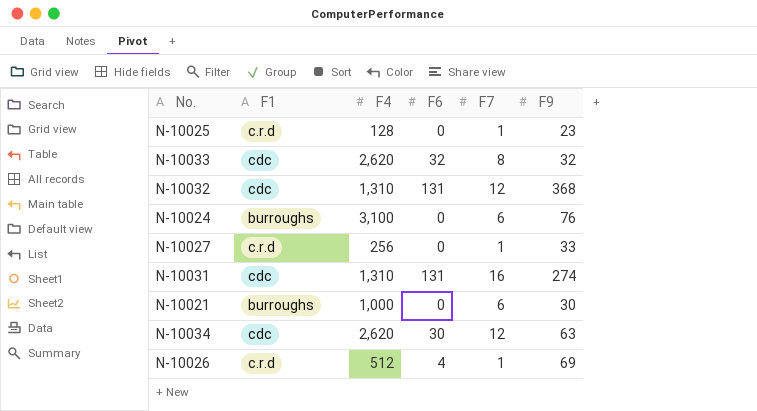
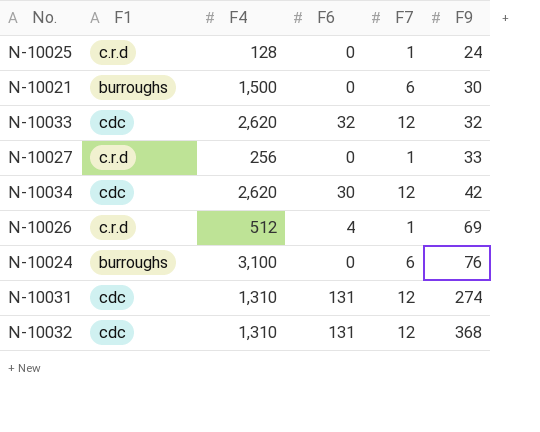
row order: none -> F9 ascending
N-10025 | F9: 23 -> 24
N-10021 | F4: 1,000 -> 1,500
N-10033 | F7: 8 -> 12
N-10034 | F9: 63 -> 42
N-10031 | F7: 16 -> 12

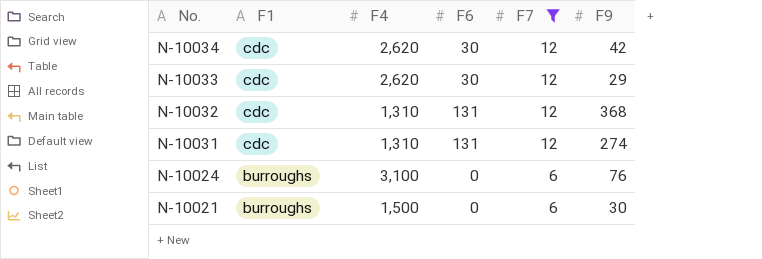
filter: none -> F7 != 1
row order: F9 ascending -> No. descending
N-10033 | F6: 32 -> 30
N-10033 | F9: 32 -> 29

